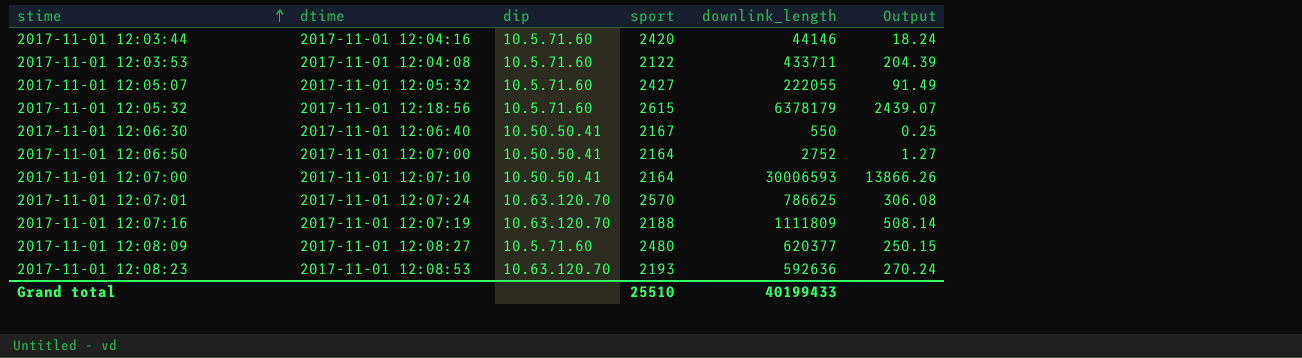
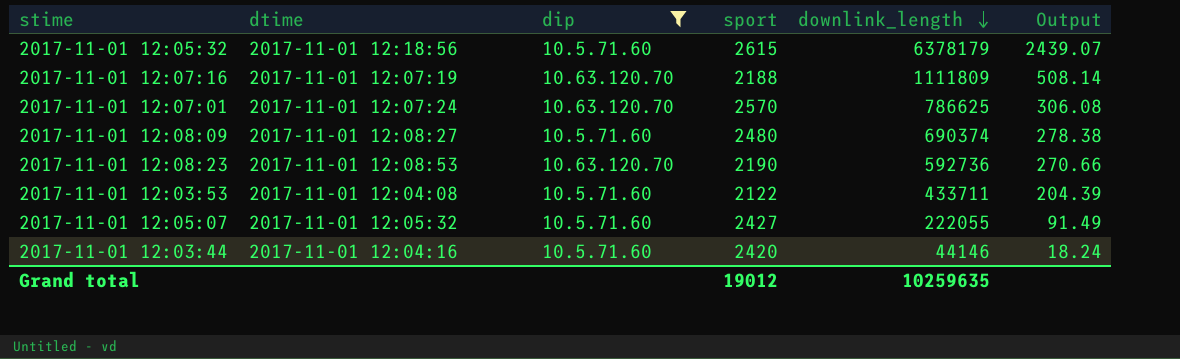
filter: none -> dip != 10.50.50.41
row order: stime ascending -> downlink_length descending
2017-11-01 12:08:09 | downlink_length: 620377 -> 690374
2017-11-01 12:08:09 | Output: 250.15 -> 278.38
2017-11-01 12:08:23 | sport: 2193 -> 2190
2017-11-01 12:08:23 | downlink_length: 592636 -> 592736
2017-11-01 12:08:23 | Output: 270.24 -> 270.66
Grand total | sport: 25510 -> 19012
Grand total | downlink_length: 40199433 -> 10259635

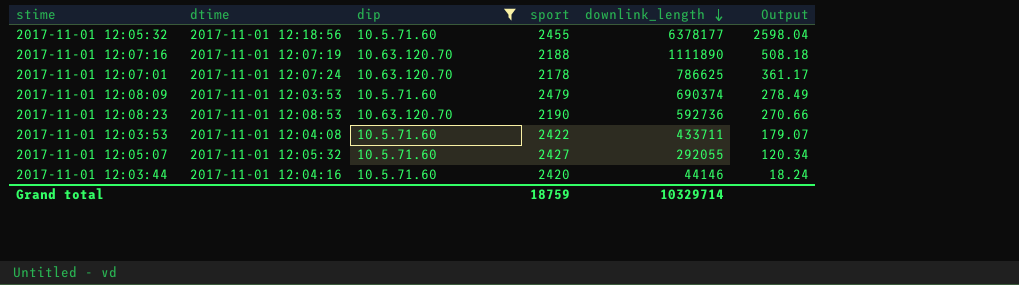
2017-11-01 12:05:32 | sport: 2615 -> 2455
2017-11-01 12:05:32 | downlink_length: 6378179 -> 6378177
2017-11-01 12:05:32 | Output: 2439.07 -> 2598.04
2017-11-01 12:07:16 | downlink_length: 1111809 -> 1111890
2017-11-01 12:07:16 | Output: 508.14 -> 508.18
2017-11-01 12:07:01 | sport: 2570 -> 2178
2017-11-01 12:07:01 | Output: 306.08 -> 361.17
2017-11-01 12:08:09 | dtime: 2017-11-01 12:08:27 -> 2017-11-01 12:03:53
2017-11-01 12:08:09 | sport: 2480 -> 2479
2017-11-01 12:08:09 | Output: 278.38 -> 278.49
2017-11-01 12:03:53 | sport: 2122 -> 2422
2017-11-01 12:03:53 | Output: 204.39 -> 179.07
2017-11-01 12:05:07 | downlink_length: 222055 -> 292055
2017-11-01 12:05:07 | Output: 91.49 -> 120.34
Grand total | sport: 19012 -> 18759
Grand total | downlink_length: 10259635 -> 10329714

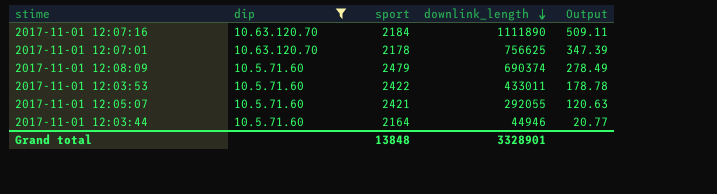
column dtime | position: 2 -> none
row 2017-11-01 12:05:32: 2017-11-01 12:18:56 | 10.5.71.60 | 2455 | 6378177 | 2598.04 -> none
row 2017-11-01 12:08:23: 2017-11-01 12:08:53 | 10.63.120.70 | 2190 | 592736 | 270.66 -> none
2017-11-01 12:07:16 | sport: 2188 -> 2184
2017-11-01 12:07:16 | Output: 508.18 -> 509.11
2017-11-01 12:07:01 | downlink_length: 786625 -> 756625
2017-11-01 12:07:01 | Output: 361.17 -> 347.39
2017-11-01 12:03:53 | downlink_length: 433711 -> 433011
2017-11-01 12:03:53 | Output: 179.07 -> 178.78
2017-11-01 12:05:07 | sport: 2427 -> 2421
2017-11-01 12:05:07 | Output: 120.34 -> 120.63
2017-11-01 12:03:44 | sport: 2420 -> 2164
2017-11-01 12:03:44 | downlink_length: 44146 -> 44946
2017-11-01 12:03:44 | Output: 18.24 -> 20.77
Grand total | sport: 18759 -> 13848
Grand total | downlink_length: 10329714 -> 3328901

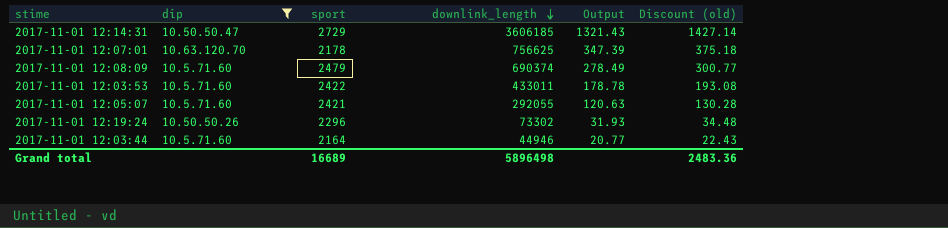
column Discount (old) | formula: none -> [Output] * 1.08
row 2017-11-01 12:07:16: 10.63.120.70 | 2184 | 1111890 | 509.11 -> none
row 2017-11-01 12:14:31: none -> 10.50.50.47 | 2729 | 3606185 | 1321.43 | 1427.14
row 2017-11-01 12:19:24: none -> 10.50.50.26 | 2296 | 73302 | 31.93 | 34.48
Grand total | sport: 13848 -> 16689
Grand total | downlink_length: 3328901 -> 5896498

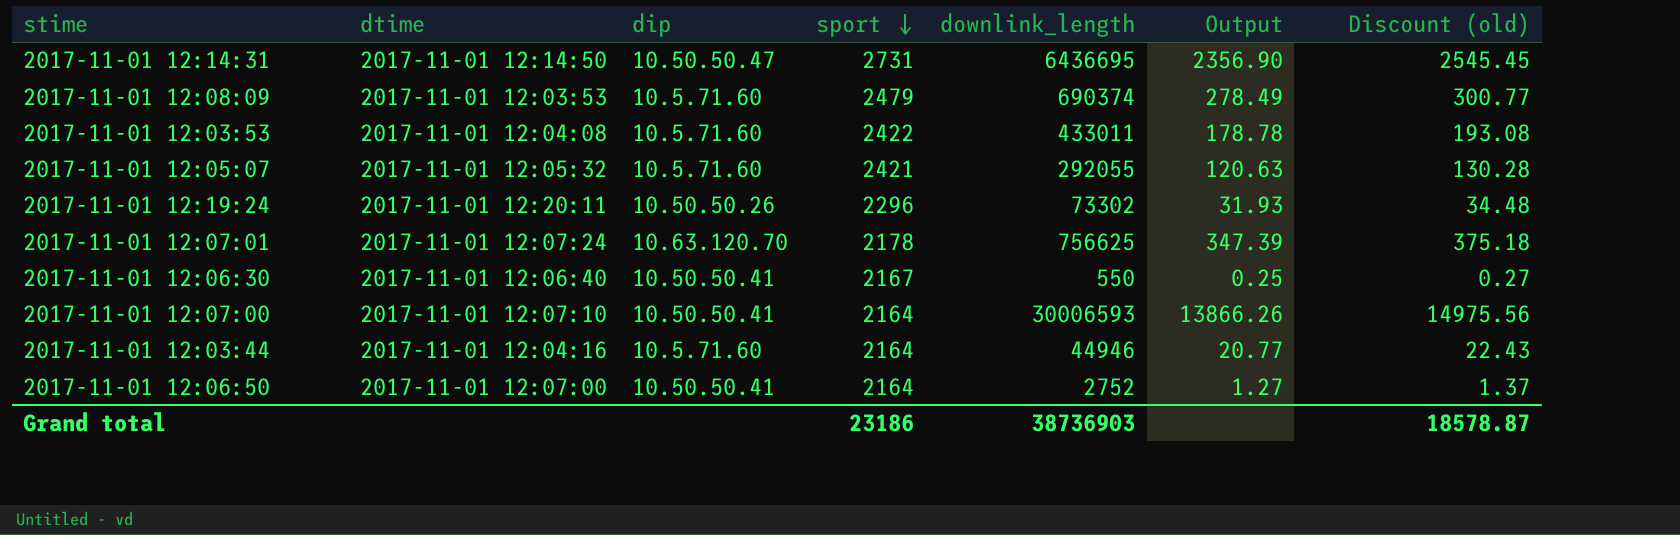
filter: dip != 10.50.50.41 -> none
row order: downlink_length descending -> sport descending
column dtime | position: none -> 2
2017-11-01 12:14:31 | sport: 2729 -> 2731
2017-11-01 12:14:31 | downlink_length: 3606185 -> 6436695
2017-11-01 12:14:31 | Output: 1321.43 -> 2356.90
2017-11-01 12:14:31 | Discount (old): 1427.14 -> 2545.45
Grand total | sport: 16689 -> 23186
Grand total | downlink_length: 5896498 -> 38736903
Grand total | Discount (old): 2483.36 -> 18578.87

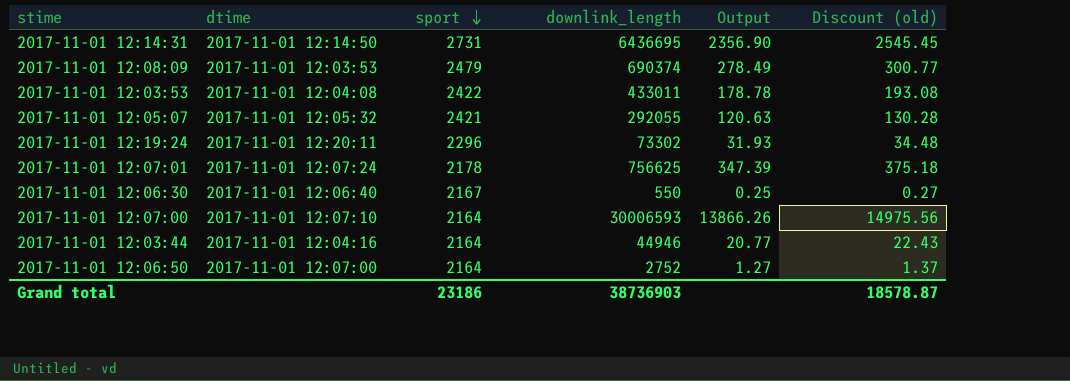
column dip | position: 3 -> none

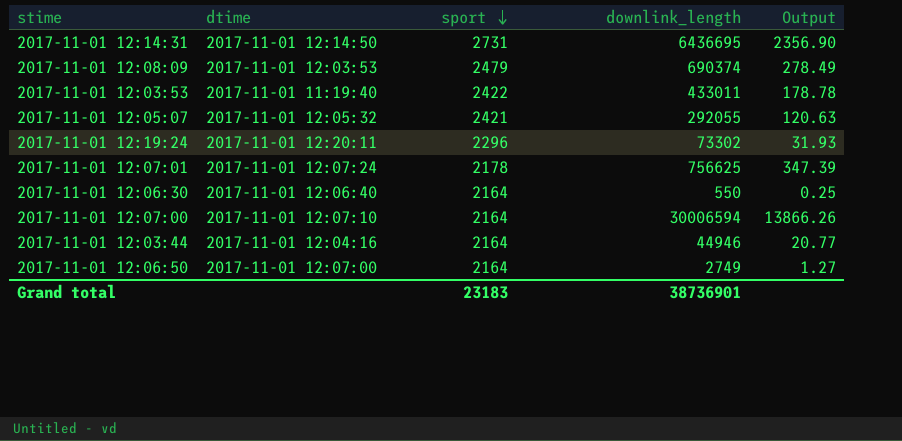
column Discount (old) | formula: [Output] * 1.08 -> none
2017-11-01 12:03:53 | dtime: 2017-11-01 12:04:08 -> 2017-11-01 11:19:40
2017-11-01 12:06:30 | sport: 2167 -> 2164
2017-11-01 12:07:00 | downlink_length: 30006593 -> 30006594
2017-11-01 12:06:50 | downlink_length: 2752 -> 2749
Grand total | sport: 23186 -> 23183
Grand total | downlink_length: 38736903 -> 38736901

